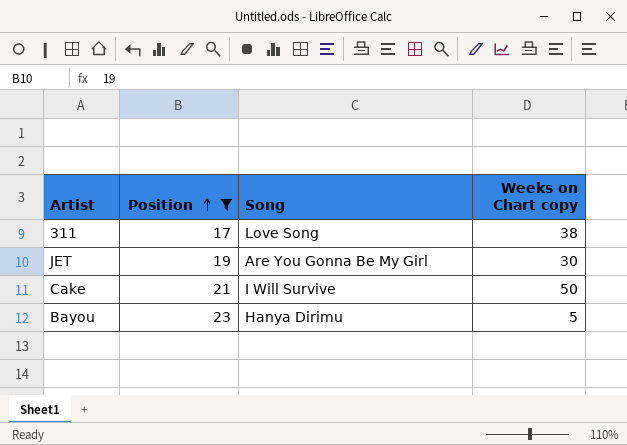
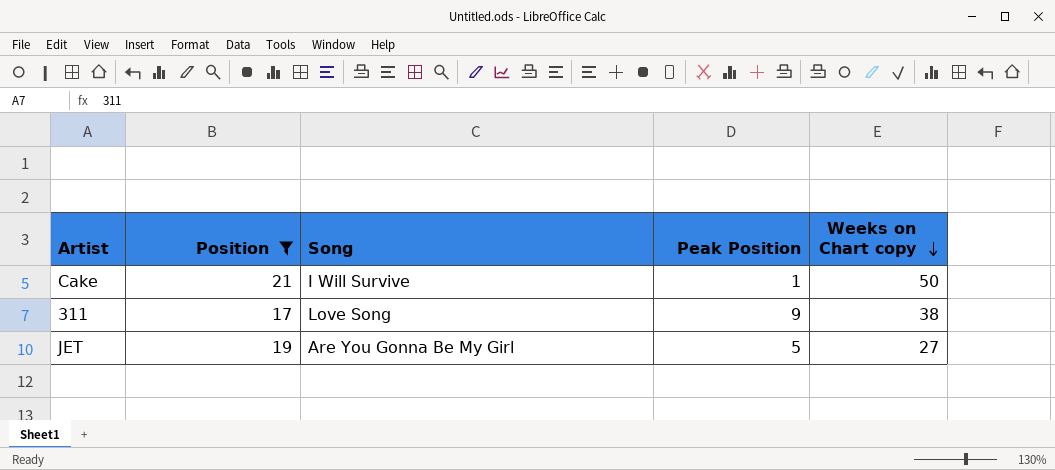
row order: Position ascending -> Weeks on Chart copy descending
column Peak Position | position: none -> 4
row Bayou: 23 | Hanya Dirimu | 5 -> none
JET | Weeks on Chart copy: 30 -> 27

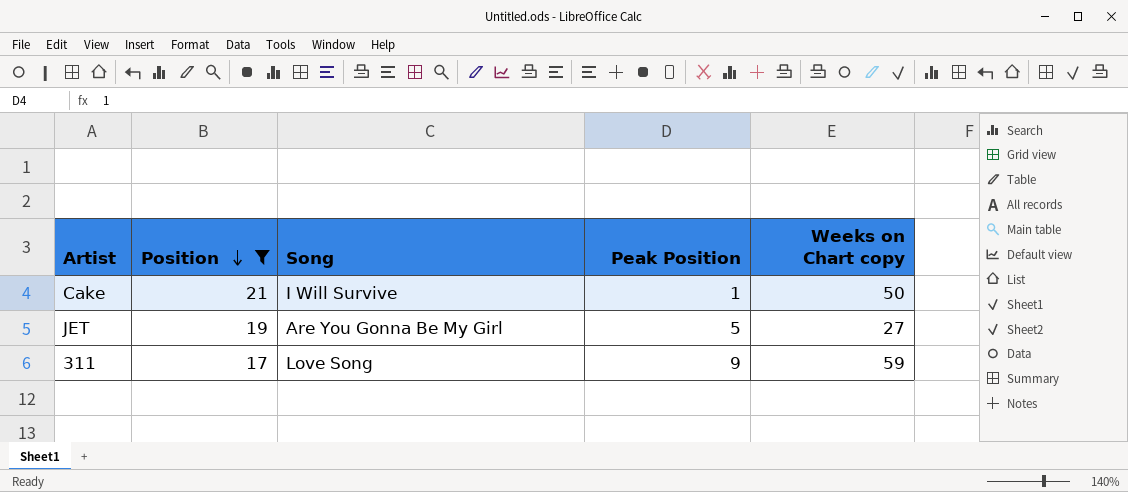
row order: Weeks on Chart copy descending -> Position descending
311 | Weeks on Chart copy: 38 -> 59

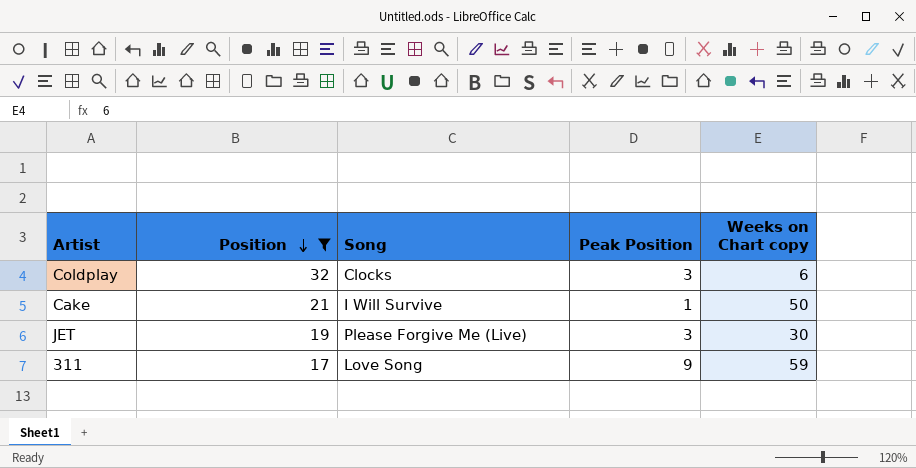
row Coldplay: none -> 32 | Clocks | 3 | 6
JET | Song: Are You Gonna Be My Girl -> Please Forgive Me (Live)
JET | Peak Position: 5 -> 3
JET | Weeks on Chart copy: 27 -> 30

